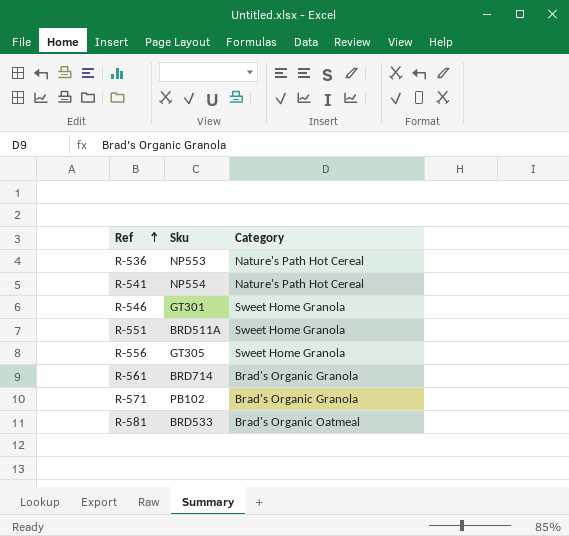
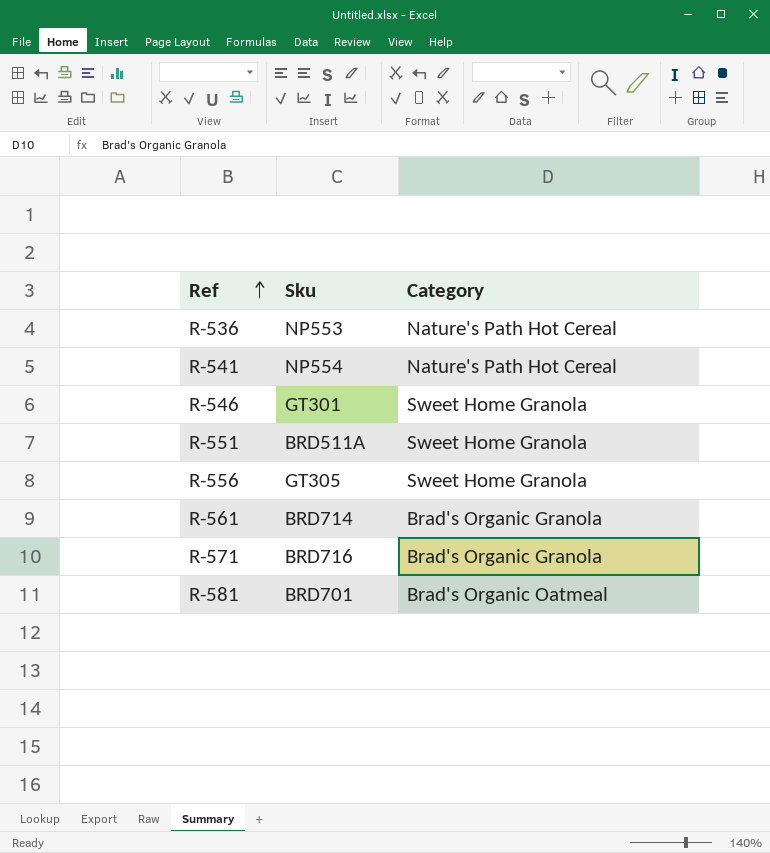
R-571 | Sku: PB102 -> BRD716
R-581 | Sku: BRD533 -> BRD701

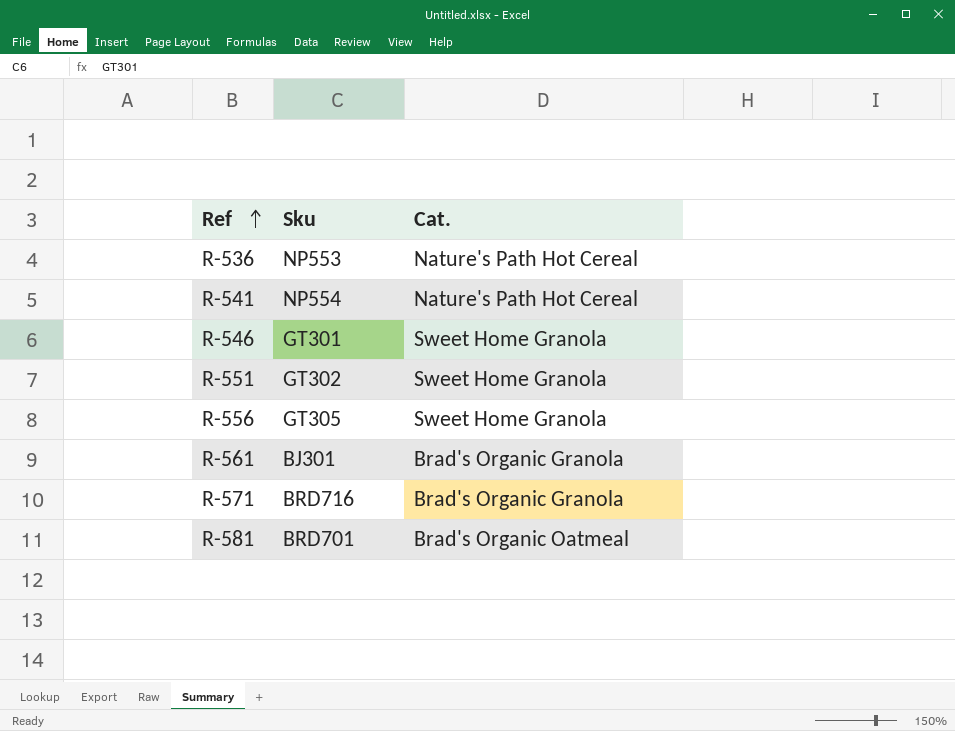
column name: Category -> Cat.
R-551 | Sku: BRD511A -> GT302
R-561 | Sku: BRD714 -> BJ301

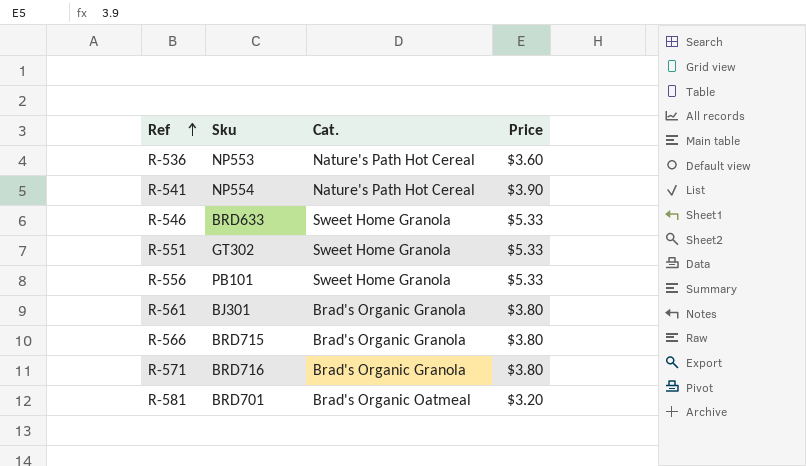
column Price | position: none -> 4
R-546 | Sku: GT301 -> BRD633
R-556 | Sku: GT305 -> PB101
row R-566: none -> BRD715 | Brad's Organic Granola | $3.80

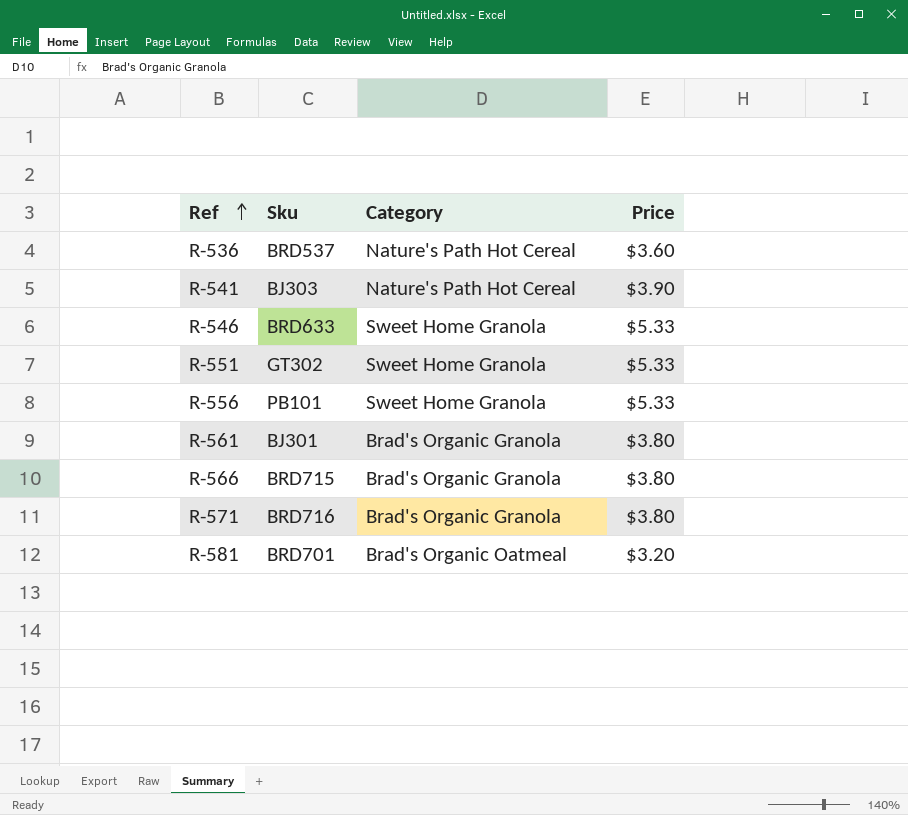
column name: Cat. -> Category
R-536 | Sku: NP553 -> BRD537
R-541 | Sku: NP554 -> BJ303

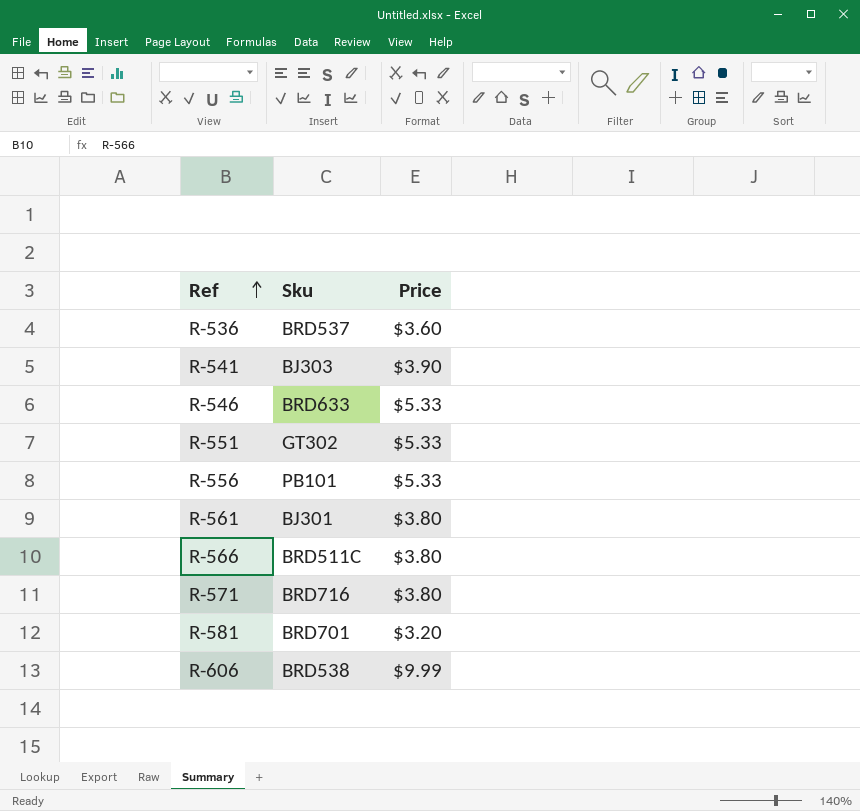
column Category | position: 3 -> none
R-566 | Sku: BRD715 -> BRD511C
row R-606: none -> BRD538 | $9.99

